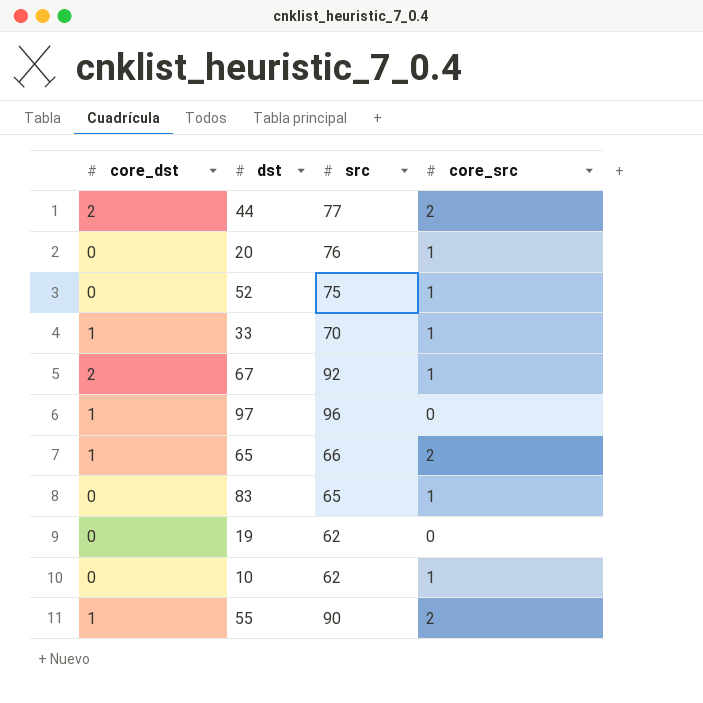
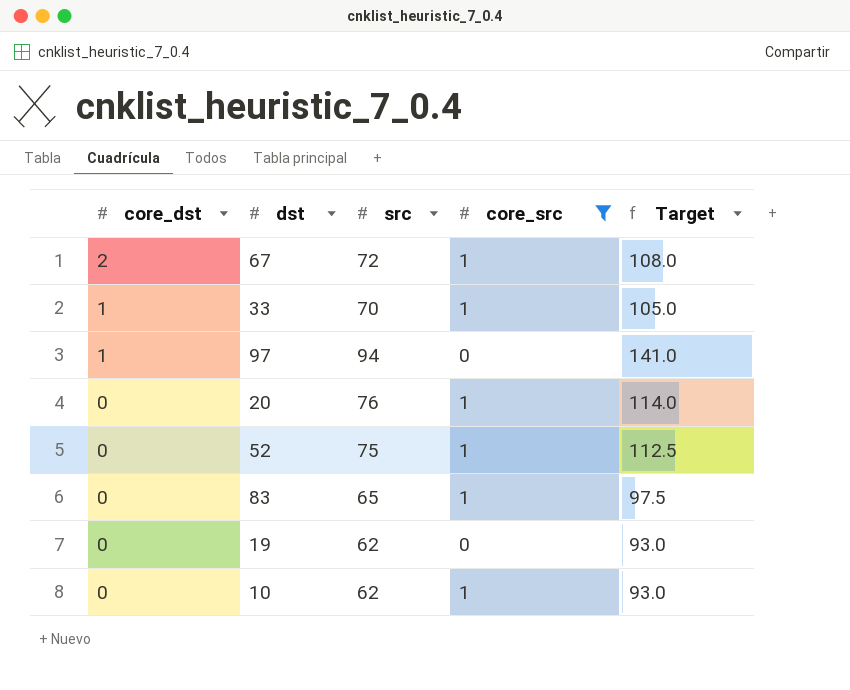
filter: none -> core_src != 2
row order: none -> core_dst descending
column Target | formula: none -> [src] * 1.5
67 | src: 92 -> 72
97 | src: 96 -> 94

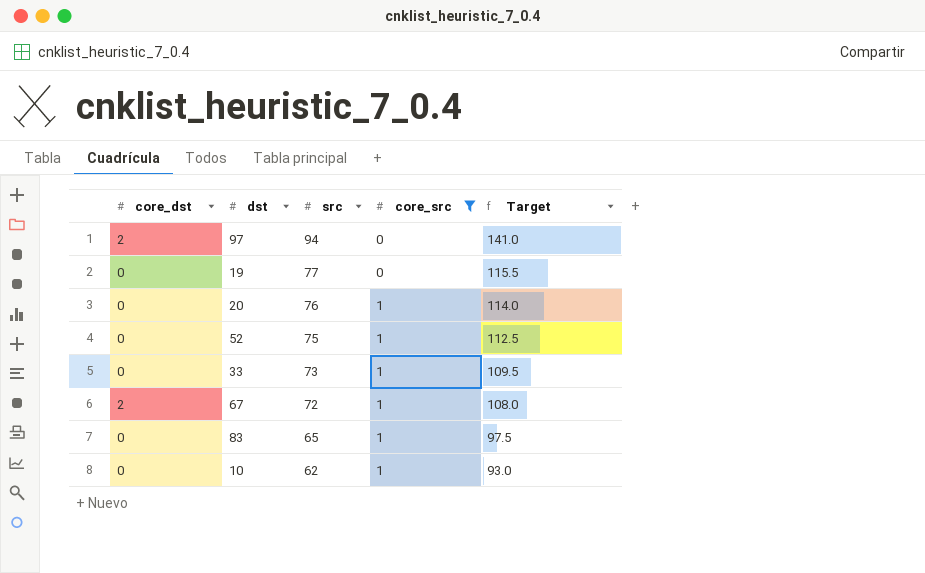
row order: core_dst descending -> src descending
97 | core_dst: 1 -> 2
19 | src: 62 -> 77
19 | Target: 93.0 -> 115.5
33 | core_dst: 1 -> 0
33 | src: 70 -> 73
33 | Target: 105.0 -> 109.5

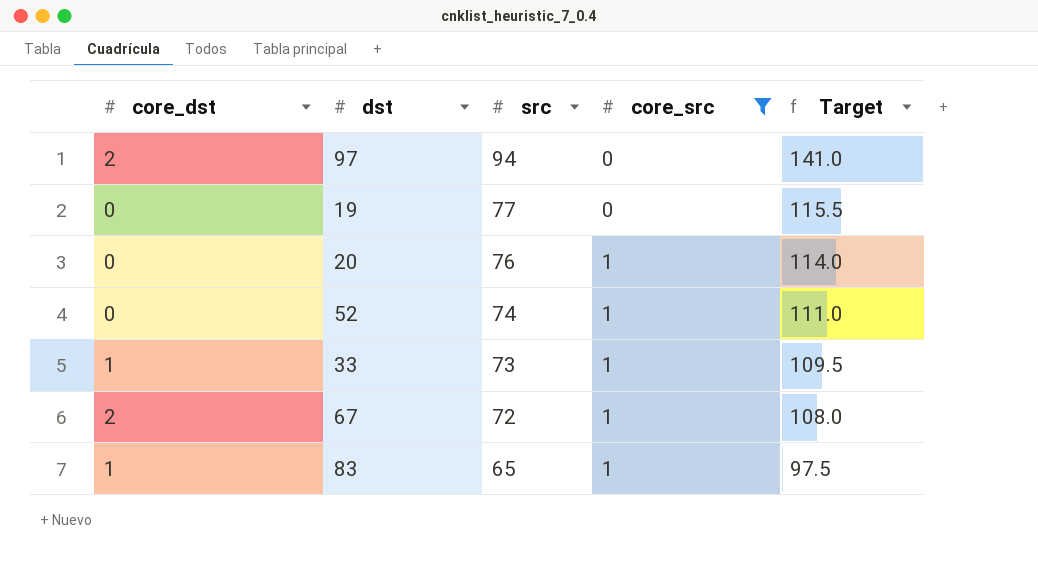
row 10: 0 | 62 | 1 | 93.0 -> none
52 | src: 75 -> 74
52 | Target: 112.5 -> 111.0
33 | core_dst: 0 -> 1
83 | core_dst: 0 -> 1

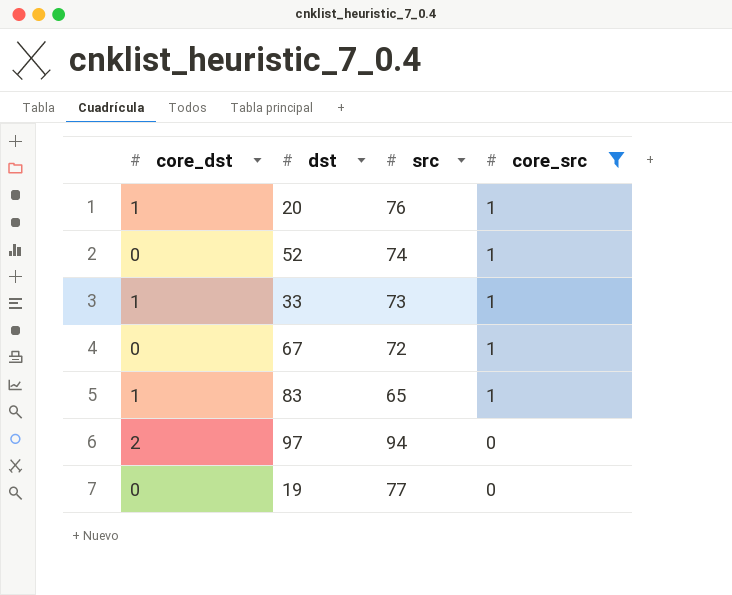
row order: src descending -> core_src descending
column Target | formula: [src] * 1.5 -> none
20 | core_dst: 0 -> 1
67 | core_dst: 2 -> 0

